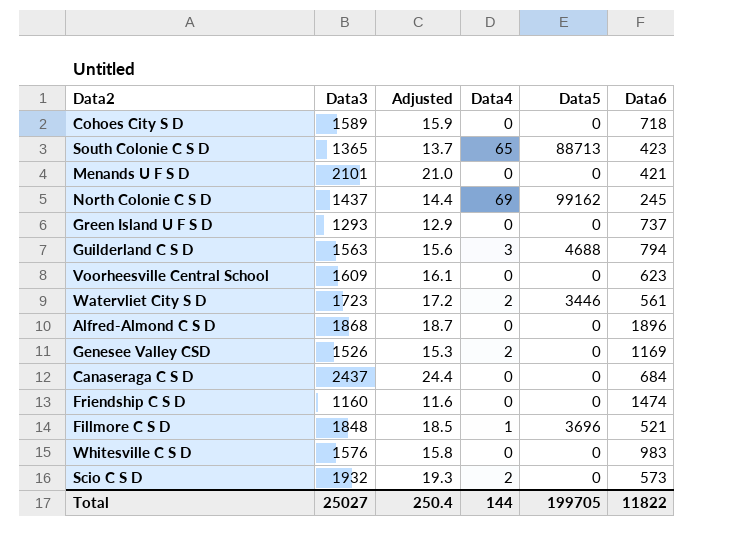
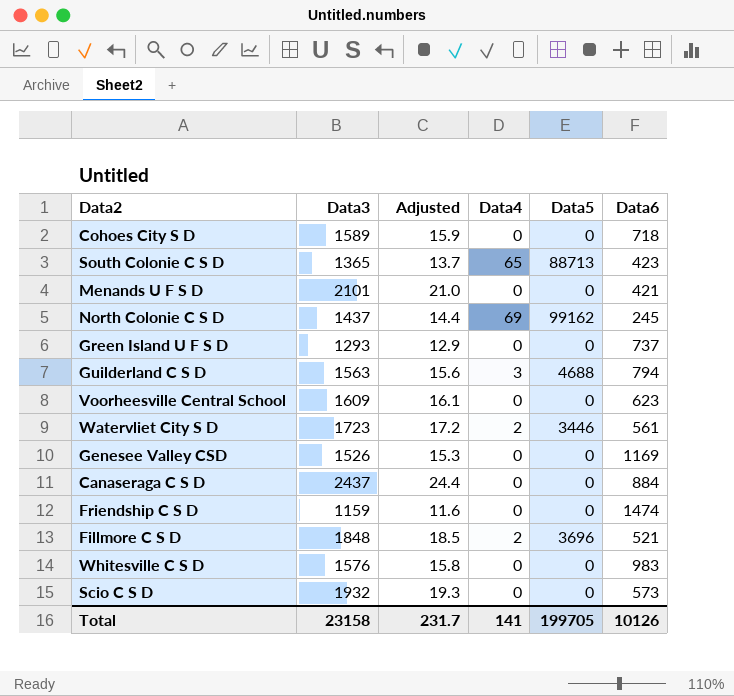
row Alfred-Almond C S D: 1868 | 18.7 | 0 | 0 | 1896 -> none
Genesee Valley CSD | Data4: 2 -> 0
Canaseraga C S D | Data6: 684 -> 884
Friendship C S D | Data3: 1160 -> 1159
Fillmore C S D | Data4: 1 -> 2
Scio C S D | Data4: 2 -> 0
Total | Data3: 25027 -> 23158
Total | Adjusted: 250.4 -> 231.7
Total | Data4: 144 -> 141
Total | Data6: 11822 -> 10126

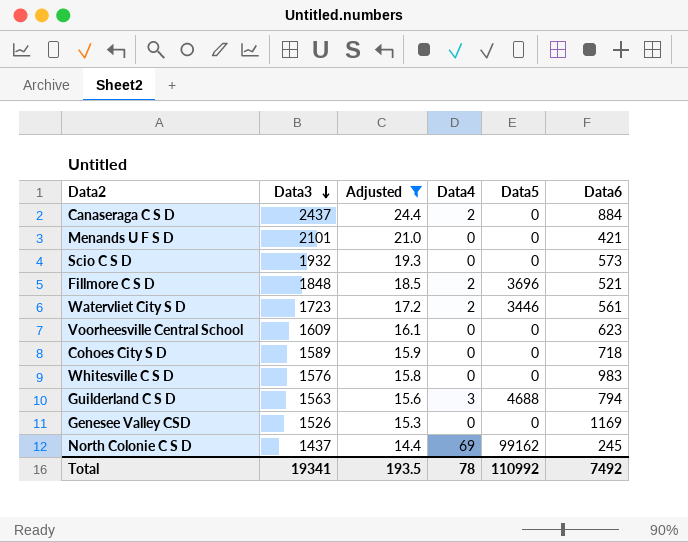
filter: none -> Adjusted >= 14.4
row order: none -> Data3 descending
Canaseraga C S D | Data4: 0 -> 2
Total | Data3: 23158 -> 19341
Total | Adjusted: 231.7 -> 193.5
Total | Data4: 141 -> 78
Total | Data5: 199705 -> 110992
Total | Data6: 10126 -> 7492

